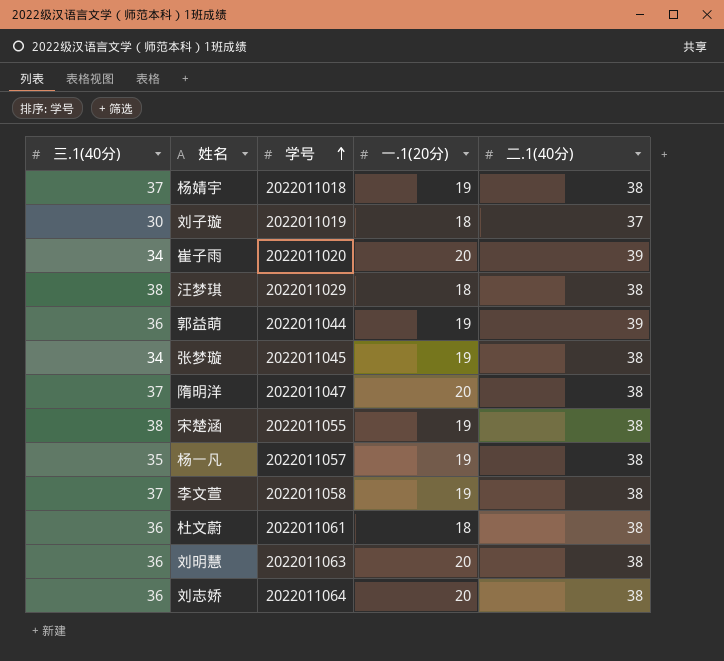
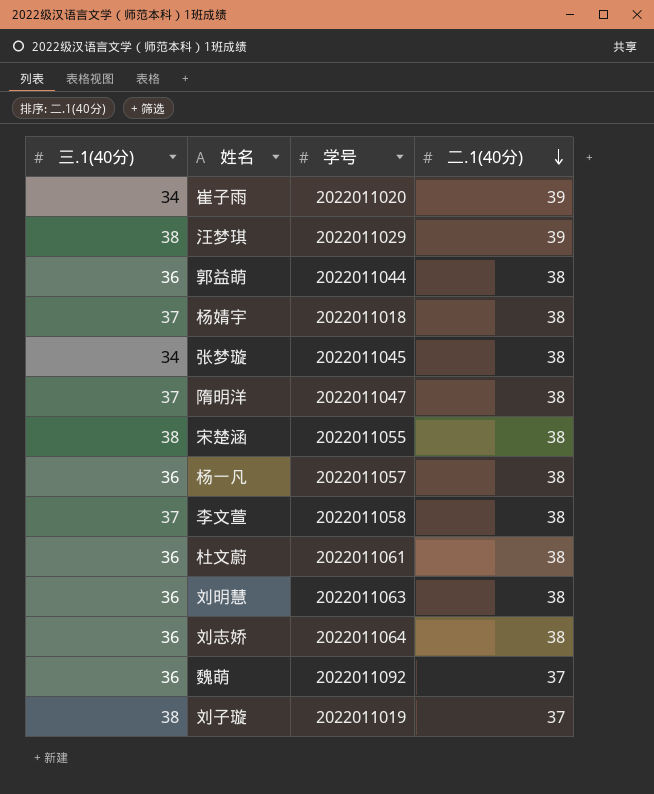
row order: 学号 ascending -> 二.1(40分) descending
column 一.1(20分) | position: 4 -> none
汪梦琪 | 二.1(40分): 38 -> 39
郭益萌 | 二.1(40分): 39 -> 38
杨一凡 | 三.1(40分): 35 -> 36
row 魏萌: none -> 36 | 2022011092 | 37
刘子璇 | 三.1(40分): 30 -> 38

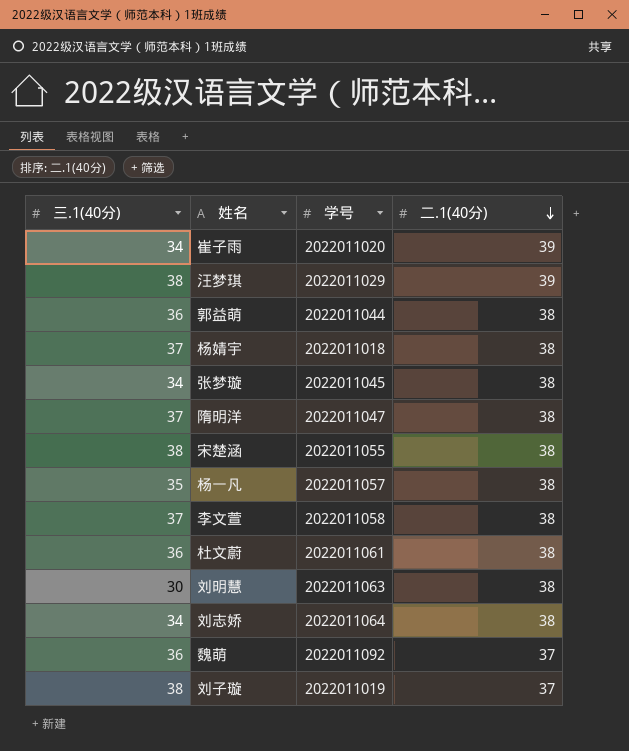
杨一凡 | 三.1(40分): 36 -> 35
刘明慧 | 三.1(40分): 36 -> 30
刘志娇 | 三.1(40分): 36 -> 34

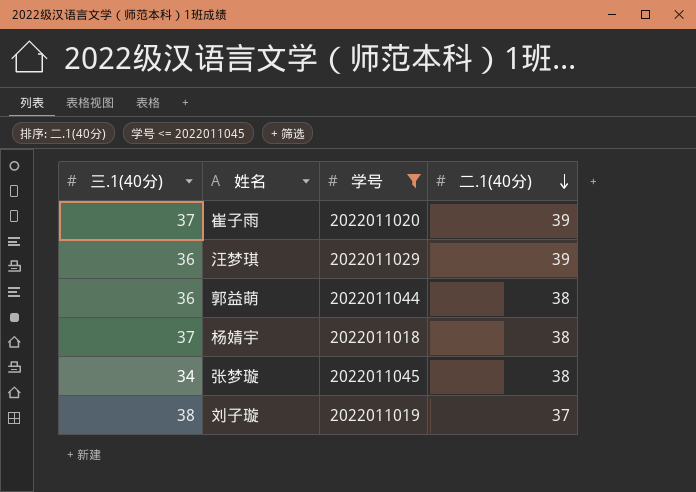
filter: none -> 学号 <= 2022011045
崔子雨 | 三.1(40分): 34 -> 37
汪梦琪 | 三.1(40分): 38 -> 36

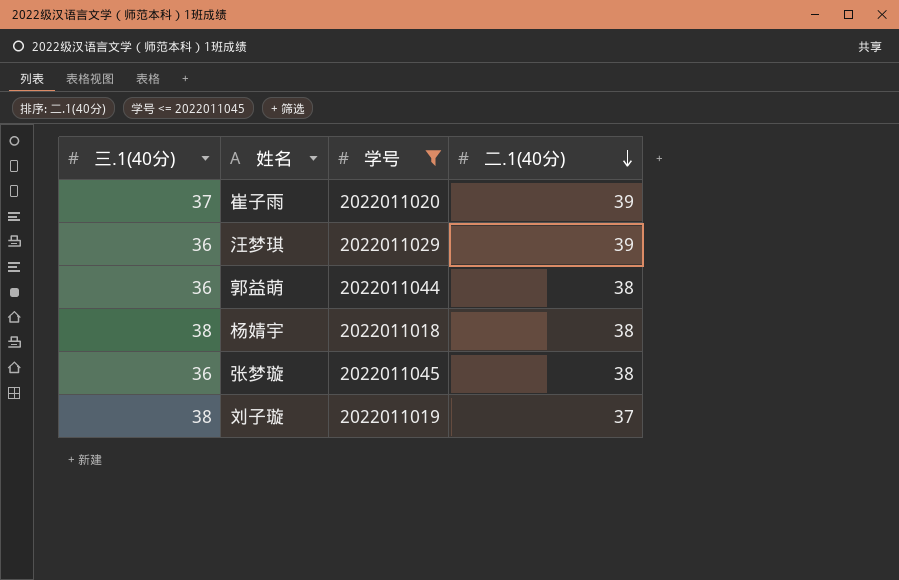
杨婧宇 | 三.1(40分): 37 -> 38
张梦璇 | 三.1(40分): 34 -> 36

